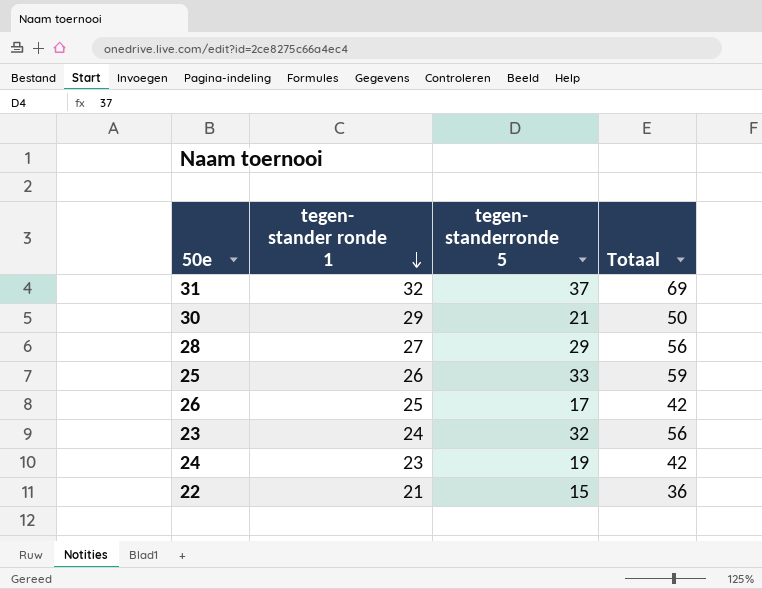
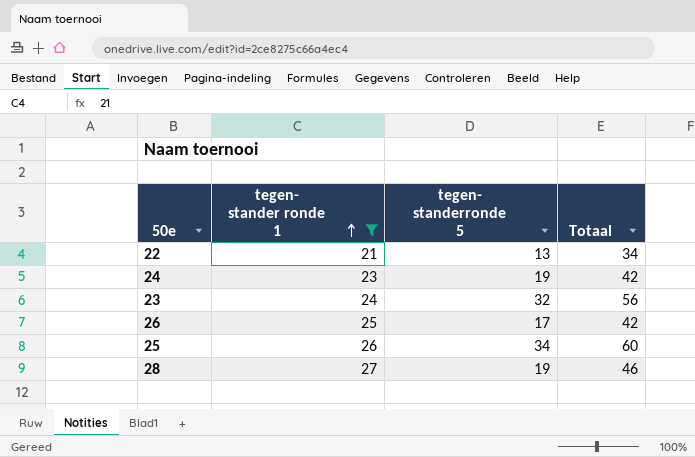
filter: none -> tegen- stander ronde 1 <= 27
row order: tegen- stander ronde 1 descending -> tegen- stander ronde 1 ascending
22 | tegen- standerronde 5: 15 -> 13
22 | Totaal: 36 -> 34
25 | tegen- standerronde 5: 33 -> 34
25 | Totaal: 59 -> 60
28 | tegen- standerronde 5: 29 -> 19
28 | Totaal: 56 -> 46

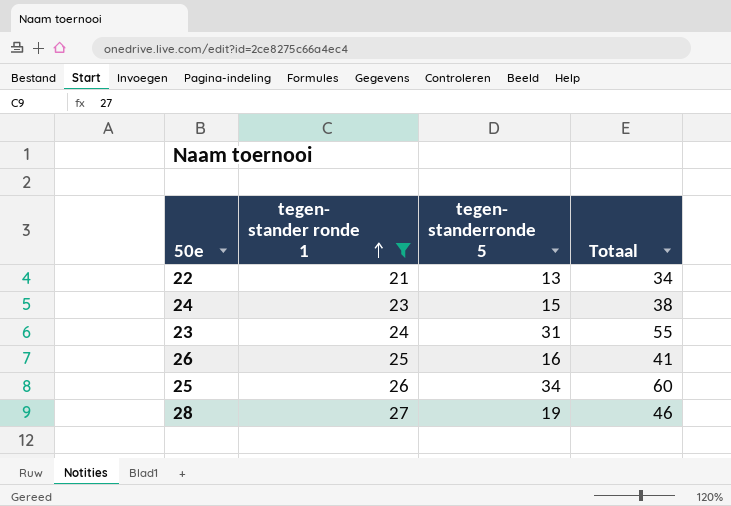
24 | tegen- standerronde 5: 19 -> 15
24 | Totaal: 42 -> 38
23 | tegen- standerronde 5: 32 -> 31
23 | Totaal: 56 -> 55
26 | tegen- standerronde 5: 17 -> 16
26 | Totaal: 42 -> 41

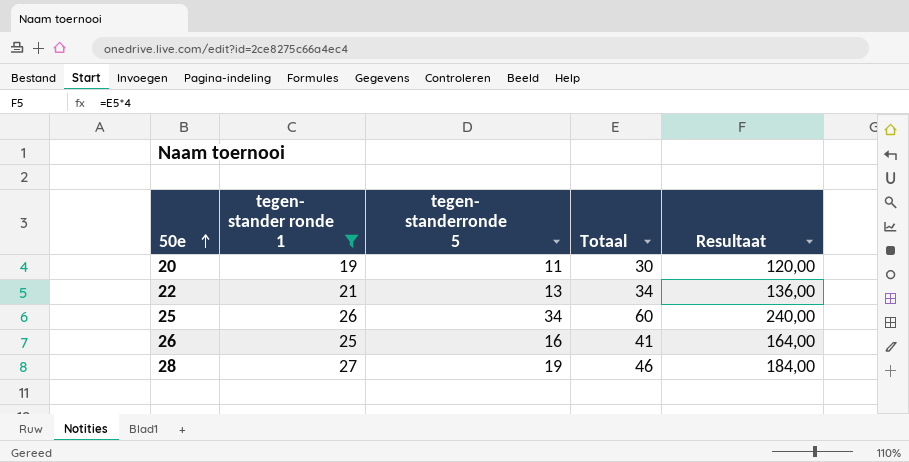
row order: tegen- stander ronde 1 ascending -> 50e ascending
column Resultaat | formula: none -> [Totaal] * 4
row 24: 23 | 15 | 38 -> none
row 23: 24 | 31 | 55 -> none
row 20: none -> 19 | 11 | 30 | 120,00

